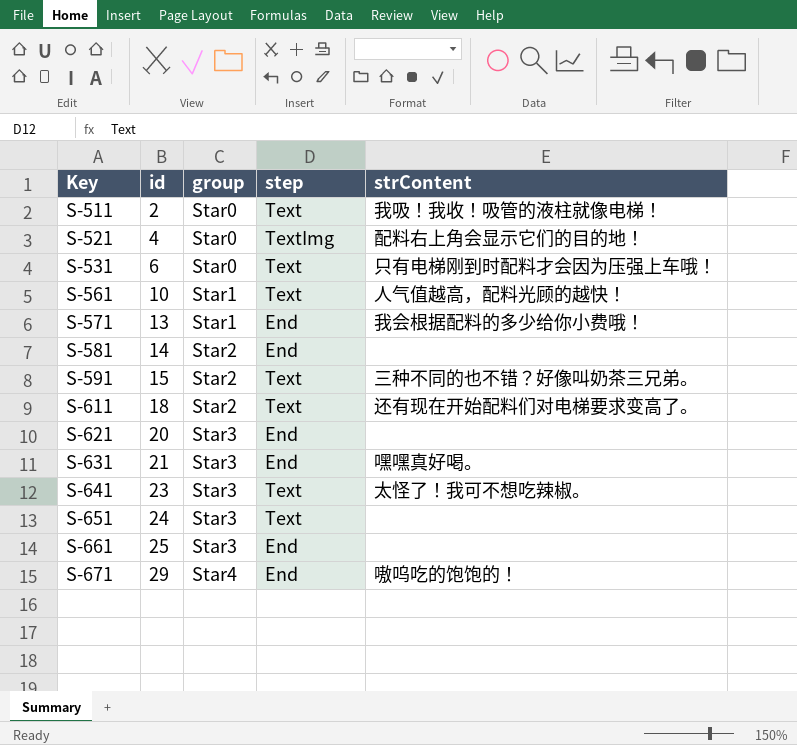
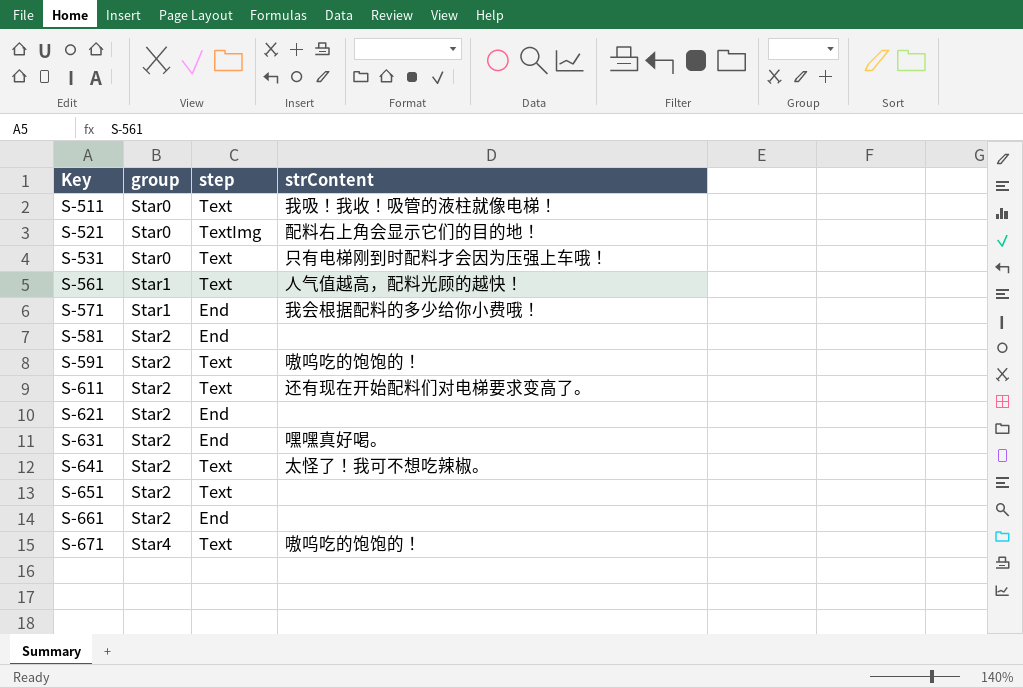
column id | position: 2 -> none
S-591 | strContent: 三种不同的也不错？好像叫奶茶三兄弟。 -> 嗷呜吃的饱饱的！
S-621 | group: Star3 -> Star2
S-631 | group: Star3 -> Star2
S-641 | group: Star3 -> Star2
S-651 | group: Star3 -> Star2
S-661 | group: Star3 -> Star2
S-671 | step: End -> Text

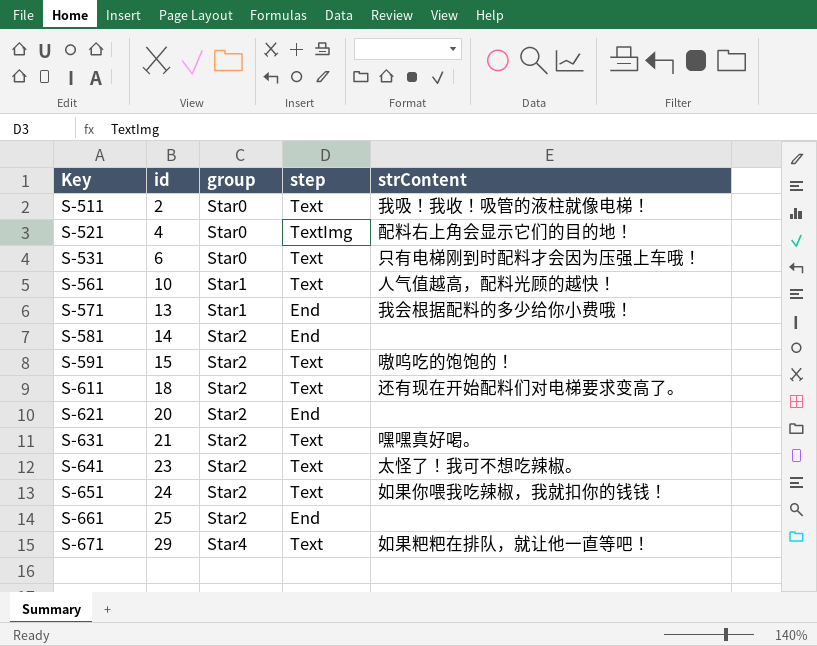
column id | position: none -> 2
S-631 | step: End -> Text
S-651 | strContent: none -> 如果你喂我吃辣椒，我就扣你的钱钱！
S-671 | strContent: 嗷呜吃的饱饱的！ -> 如果粑粑在排队，就让他一直等吧！

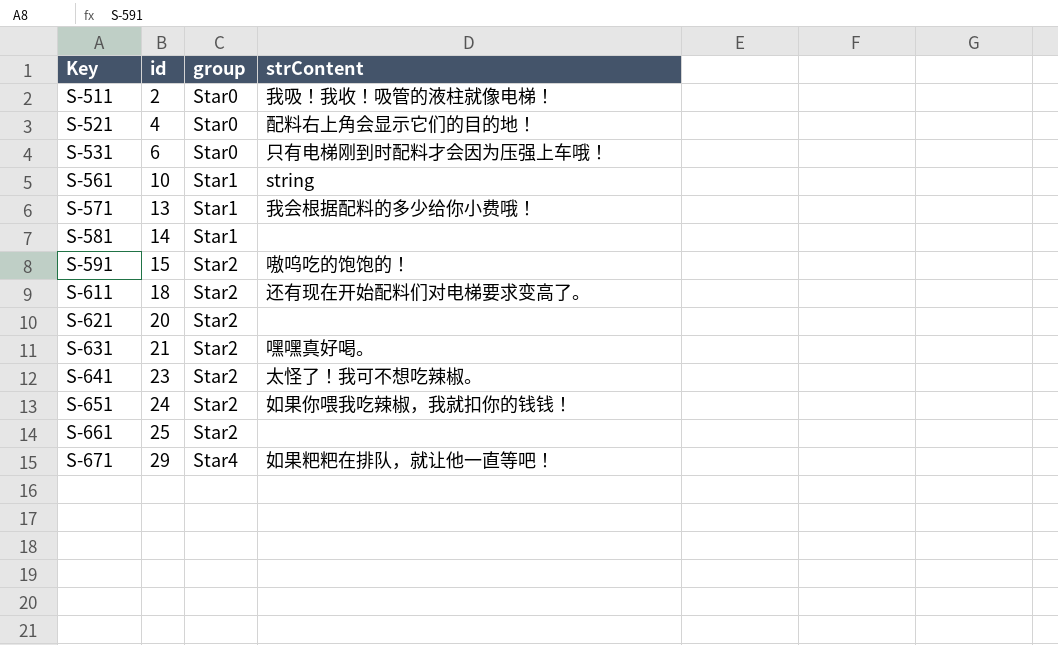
column step | position: 4 -> none
S-561 | strContent: 人气值越高，配料光顾的越快！ -> string
S-581 | group: Star2 -> Star1

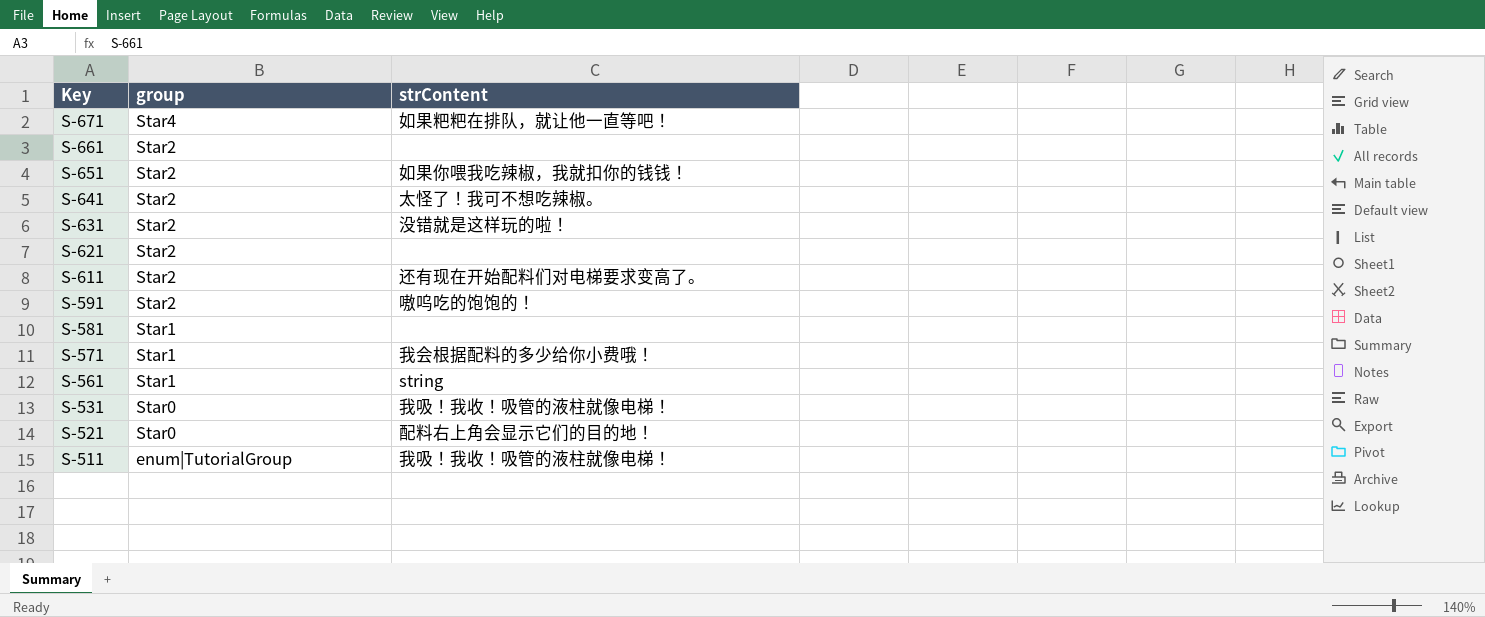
row order: Key ascending -> Key descending
column id | position: 2 -> none
S-631 | strContent: 嘿嘿真好喝。 -> 没错就是这样玩的啦！
S-531 | strContent: 只有电梯刚到时配料才会因为压强上车哦！ -> 我吸！我收！吸管的液柱就像电梯！
S-511 | group: Star0 -> enum|TutorialGroup

